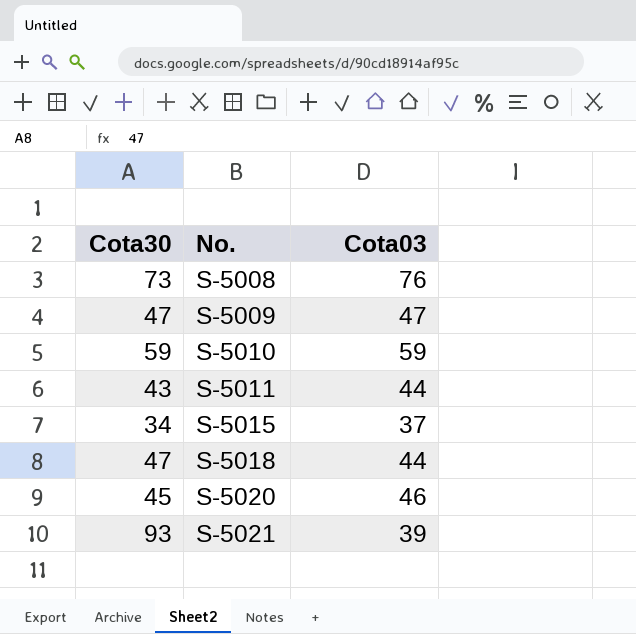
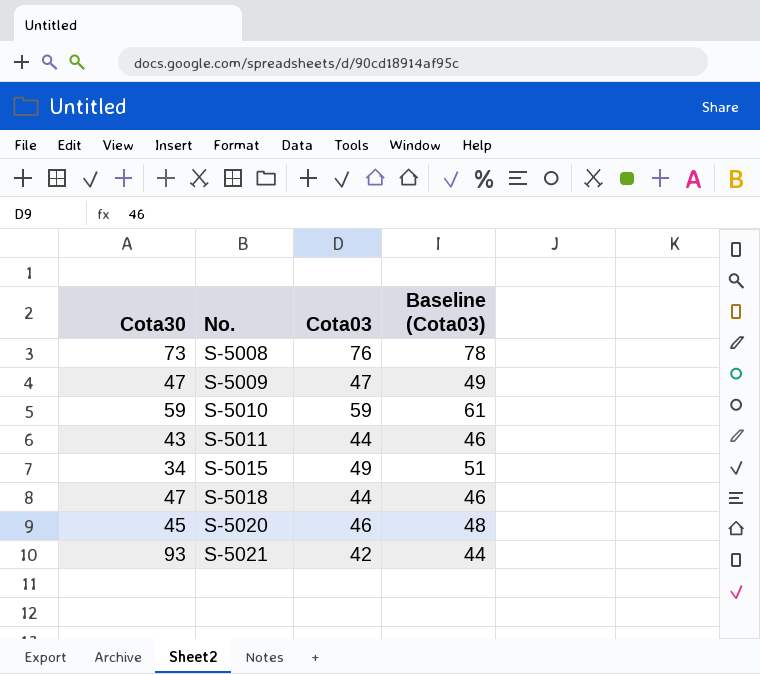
column Baseline (Cota03) | formula: none -> [Cota03] + 2
S-5015 | Cota03: 37 -> 49
S-5021 | Cota03: 39 -> 42

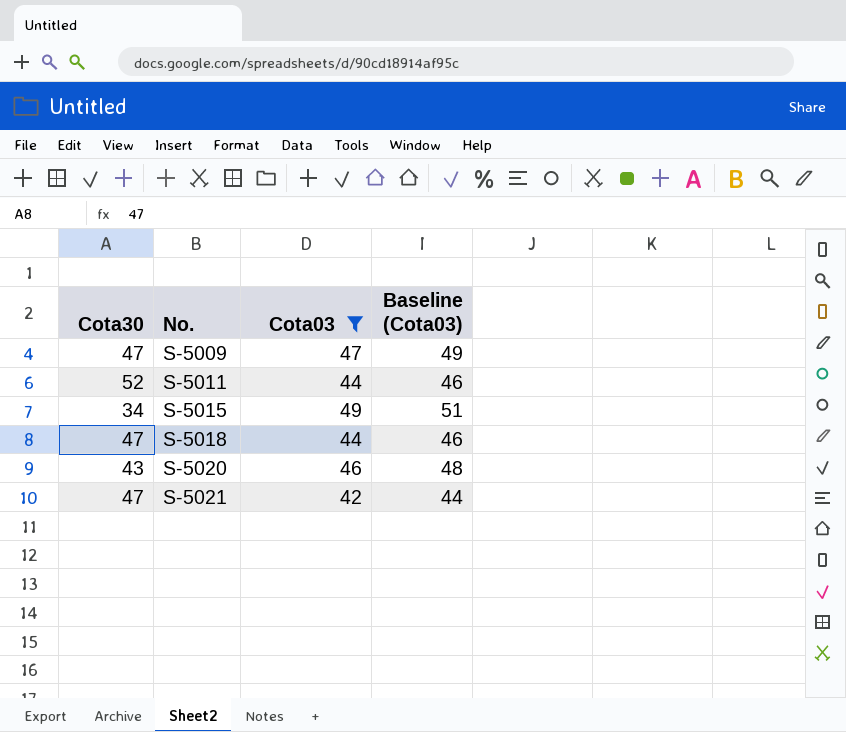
filter: none -> Cota03 <= 49
S-5011 | Cota30: 43 -> 52
S-5020 | Cota30: 45 -> 43
S-5021 | Cota30: 93 -> 47

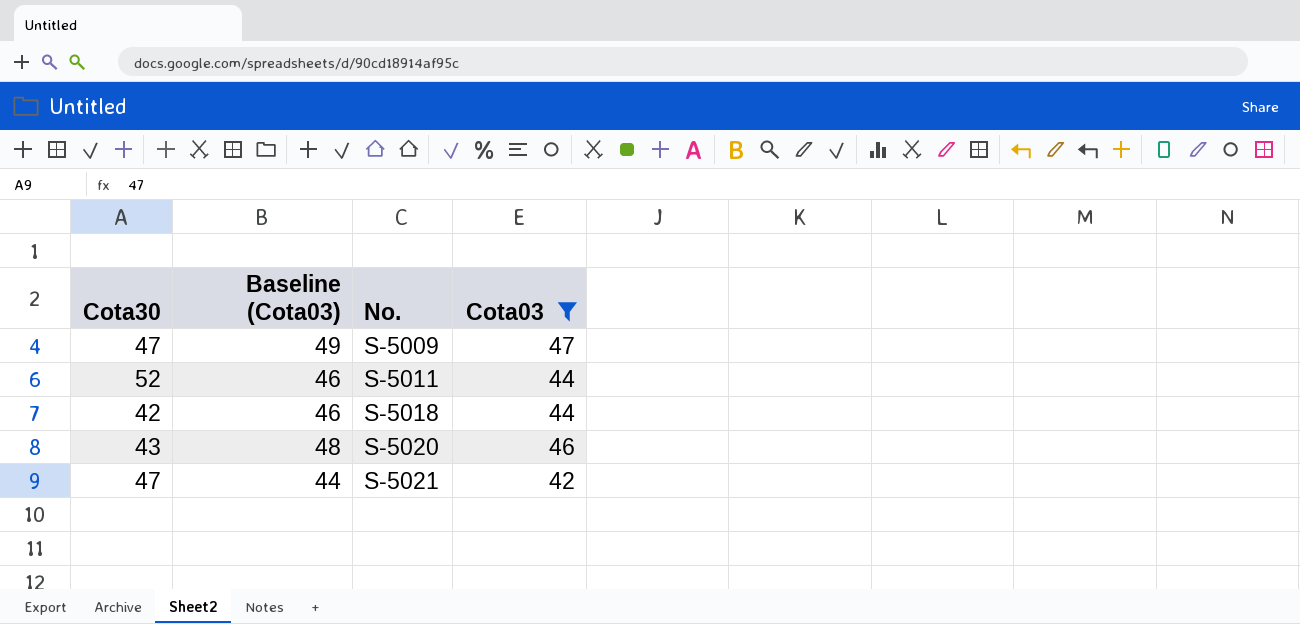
column Baseline (Cota03) | position: 4 -> 2
row S-5015: 34 | 49 | 51 -> none
S-5018 | Cota30: 47 -> 42

